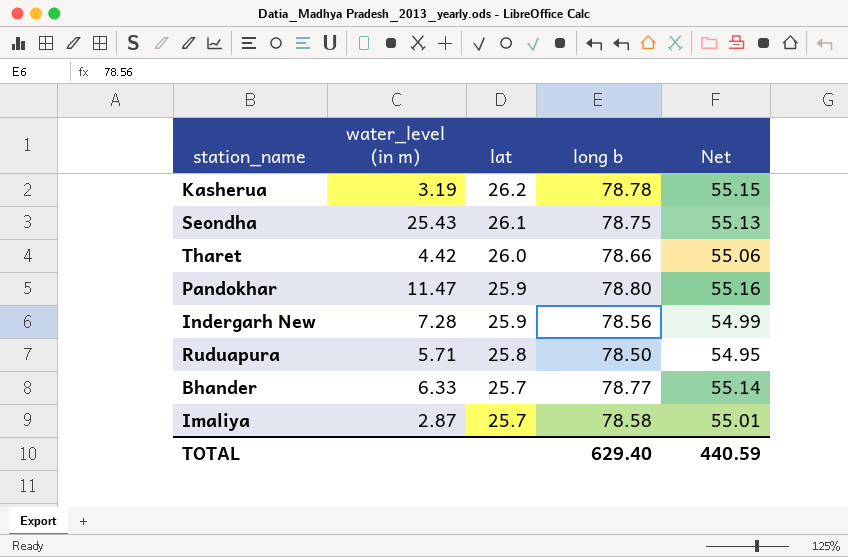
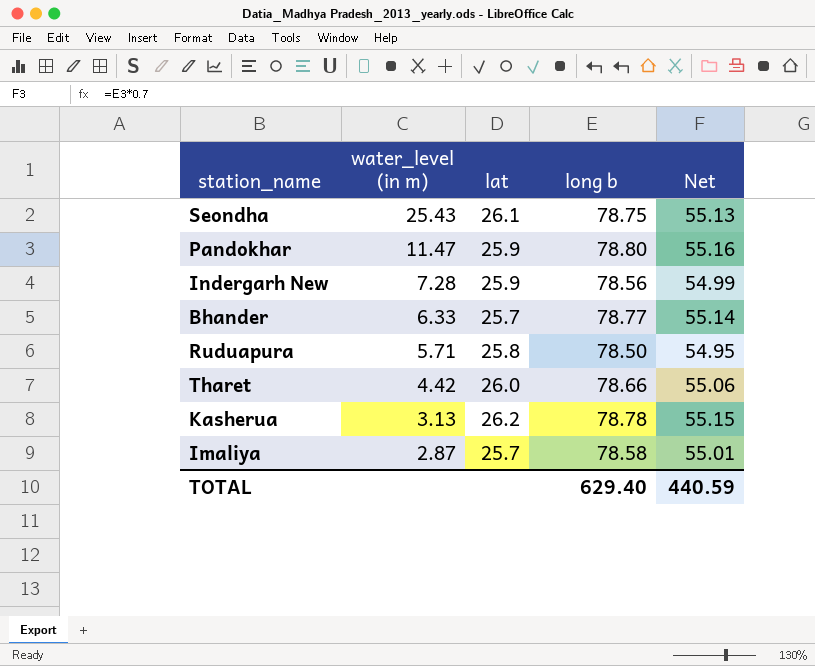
row order: lat descending -> water_level (in m) descending
Kasherua | water_level (in m): 3.19 -> 3.13

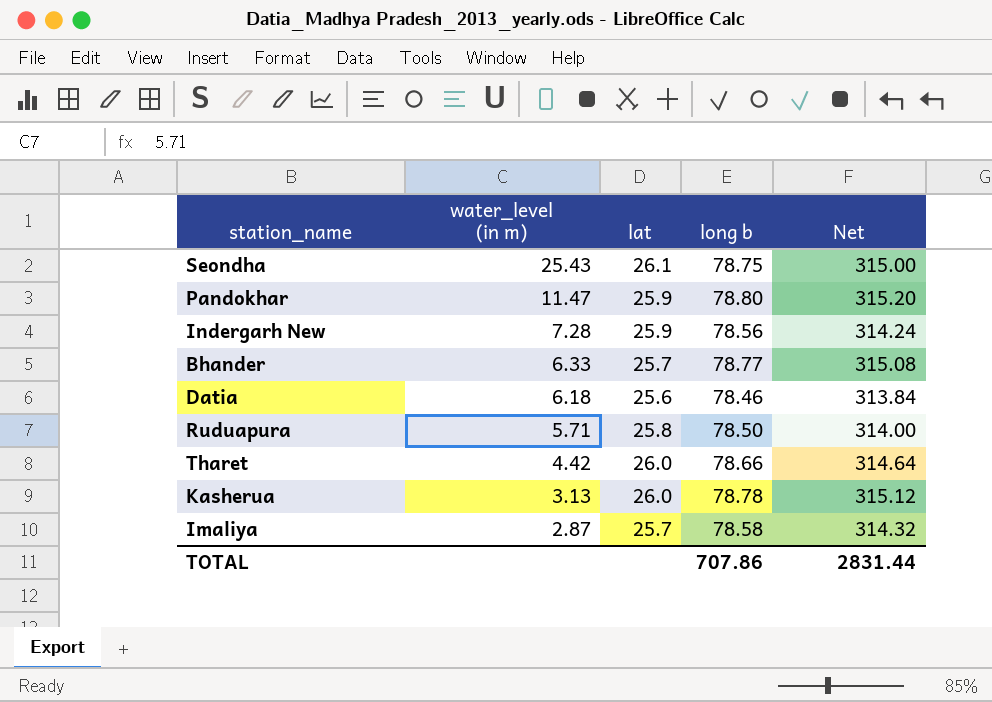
column Net | formula: [long b] * 0.7 -> [long b] * 4
row Datia: none -> 6.18 | 25.6 | 78.46 | 313.84
Kasherua | lat: 26.2 -> 26.0
TOTAL | long b: 629.40 -> 707.86
TOTAL | Net: 440.59 -> 2831.44

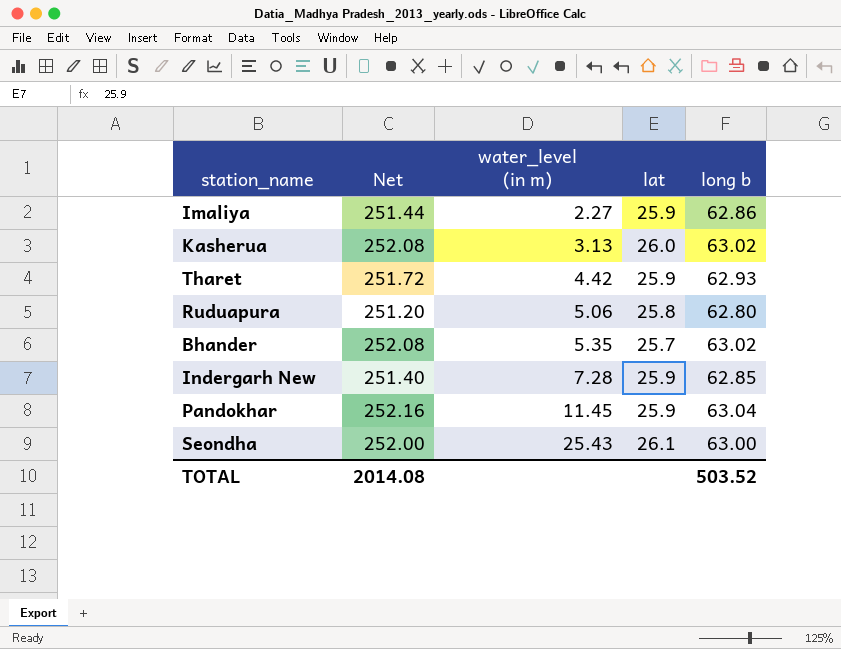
row order: water_level (in m) descending -> water_level (in m) ascending
column Net | position: 5 -> 2
row Datia: 6.18 | 25.6 | 78.46 | 313.84 -> none
Imaliya | Net: 314.32 -> 251.44
Imaliya | water_level (in m): 2.87 -> 2.27
Imaliya | lat: 25.7 -> 25.9
Imaliya | long b: 78.58 -> 62.86
Kasherua | Net: 315.12 -> 252.08
Kasherua | long b: 78.78 -> 63.02
Tharet | Net: 314.64 -> 251.72
Tharet | lat: 26.0 -> 25.9
Tharet | long b: 78.66 -> 62.93
Ruduapura | Net: 314.00 -> 251.20
Ruduapura | water_level (in m): 5.71 -> 5.06
Ruduapura | long b: 78.50 -> 62.80
Bhander | Net: 315.08 -> 252.08
Bhander | water_level (in m): 6.33 -> 5.35
Bhander | long b: 78.77 -> 63.02
Indergarh New | Net: 314.24 -> 251.40
Indergarh New | long b: 78.56 -> 62.85
Pandokhar | Net: 315.20 -> 252.16
Pandokhar | water_level (in m): 11.47 -> 11.45
Pandokhar | long b: 78.80 -> 63.04
Seondha | Net: 315.00 -> 252.00
Seondha | long b: 78.75 -> 63.00
TOTAL | Net: 2831.44 -> 2014.08
TOTAL | long b: 707.86 -> 503.52

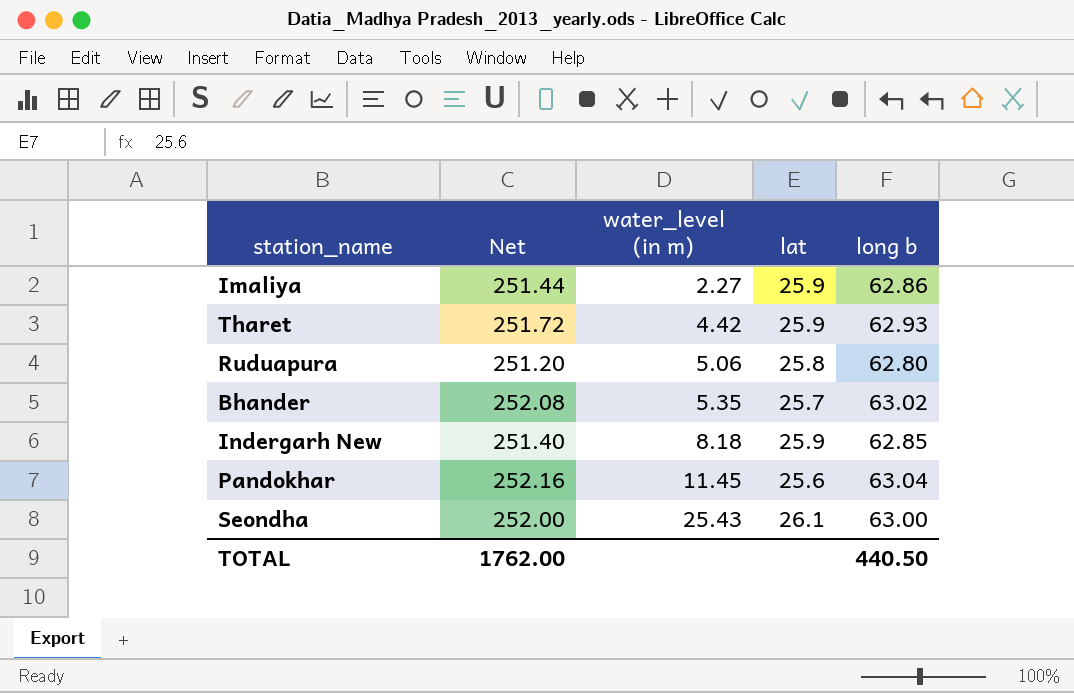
row Kasherua: 252.08 | 3.13 | 26.0 | 63.02 -> none
Indergarh New | water_level (in m): 7.28 -> 8.18
Pandokhar | lat: 25.9 -> 25.6
TOTAL | Net: 2014.08 -> 1762.00
TOTAL | long b: 503.52 -> 440.50

